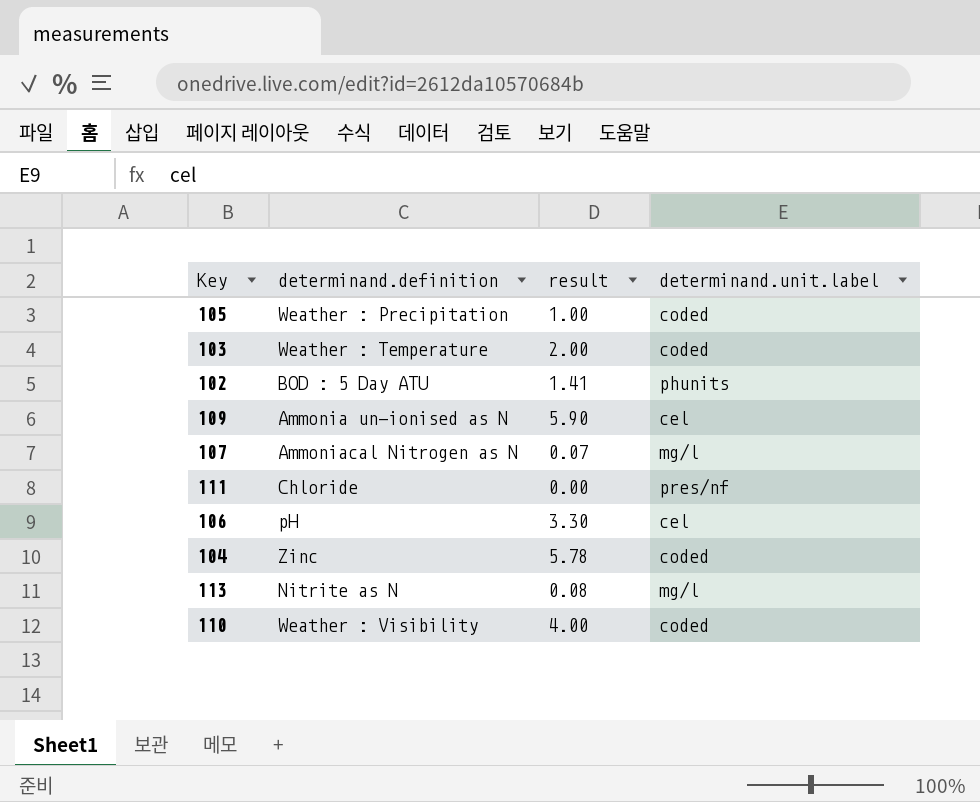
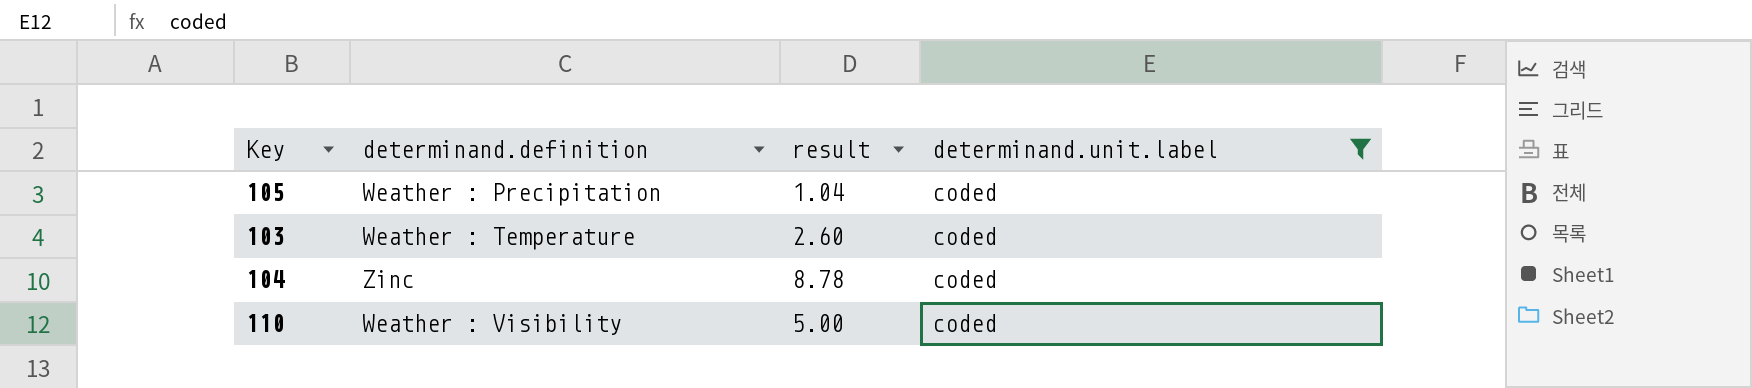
filter: none -> determinand.unit.label = coded
105 | result: 1.00 -> 1.04
103 | result: 2.00 -> 2.60
104 | result: 5.78 -> 8.78
110 | result: 4.00 -> 5.00

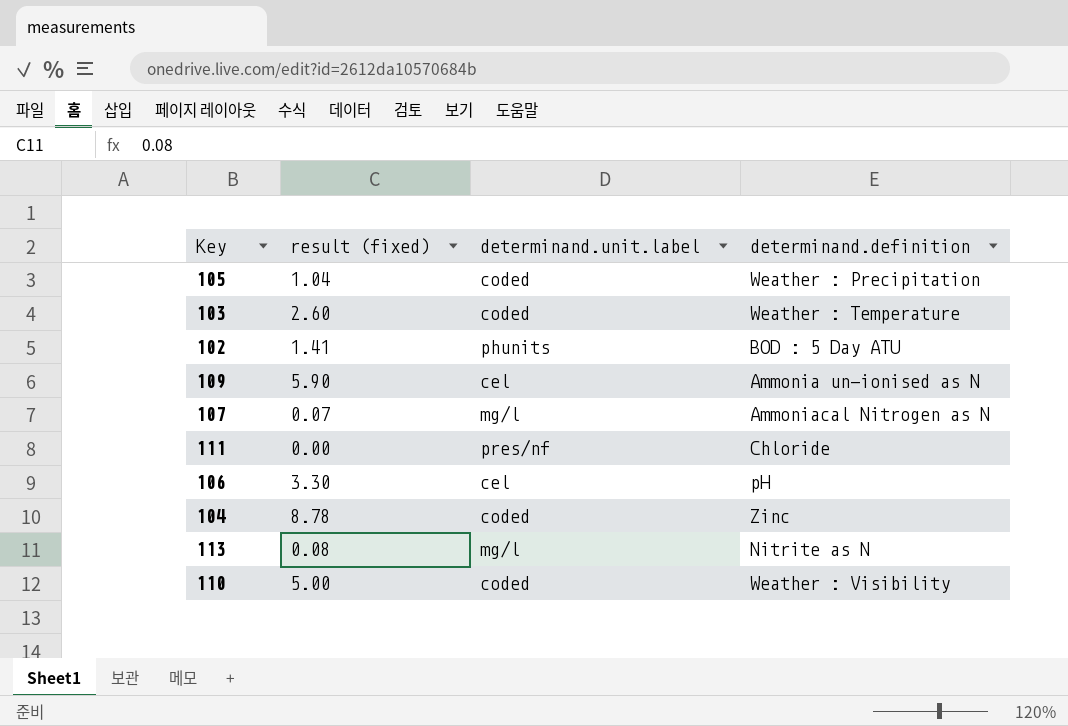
filter: determinand.unit.label = coded -> none
column name: result -> result (fixed)
column determinand.definition | position: 2 -> 4

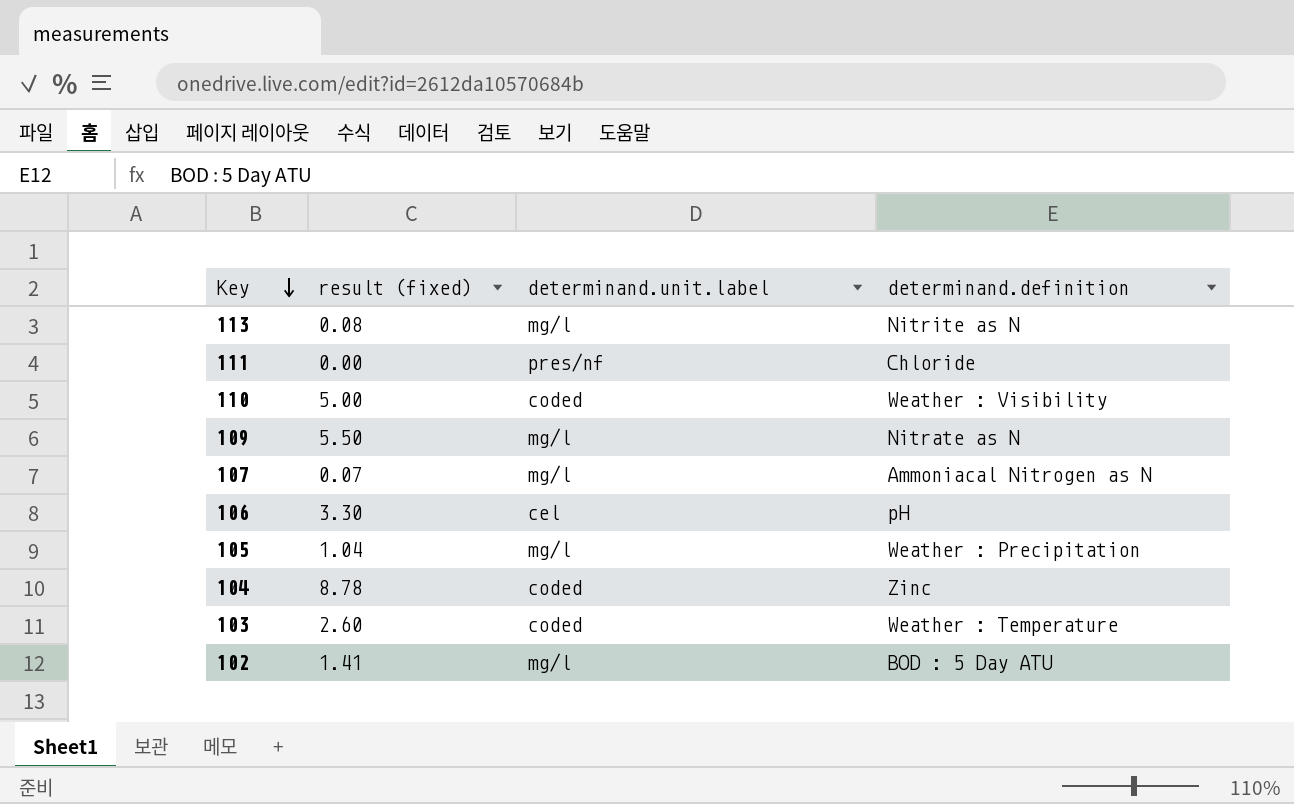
row order: none -> Key descending
109 | result (fixed): 5.90 -> 5.50
109 | determinand.unit.label: cel -> mg/l
109 | determinand.definition: Ammonia un-ionised as N -> Nitrate as N
105 | determinand.unit.label: coded -> mg/l
102 | determinand.unit.label: phunits -> mg/l

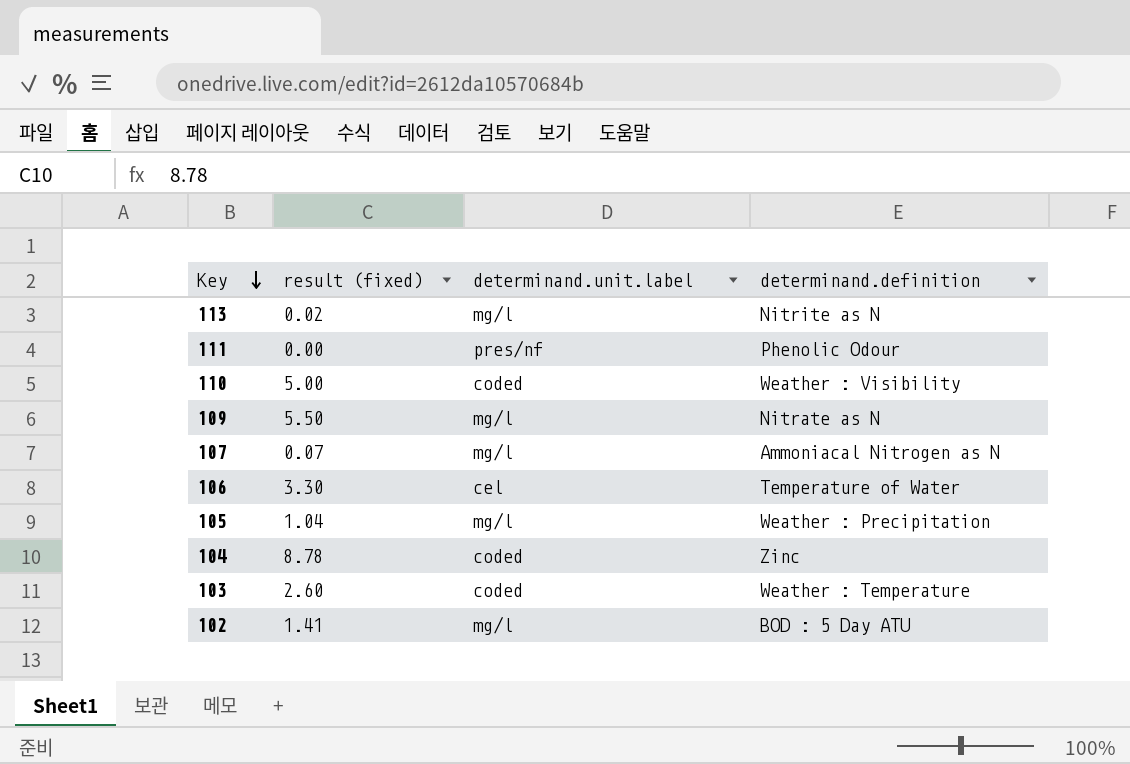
113 | result (fixed): 0.08 -> 0.02
111 | determinand.definition: Chloride -> Phenolic Odour
106 | determinand.definition: pH -> Temperature of Water

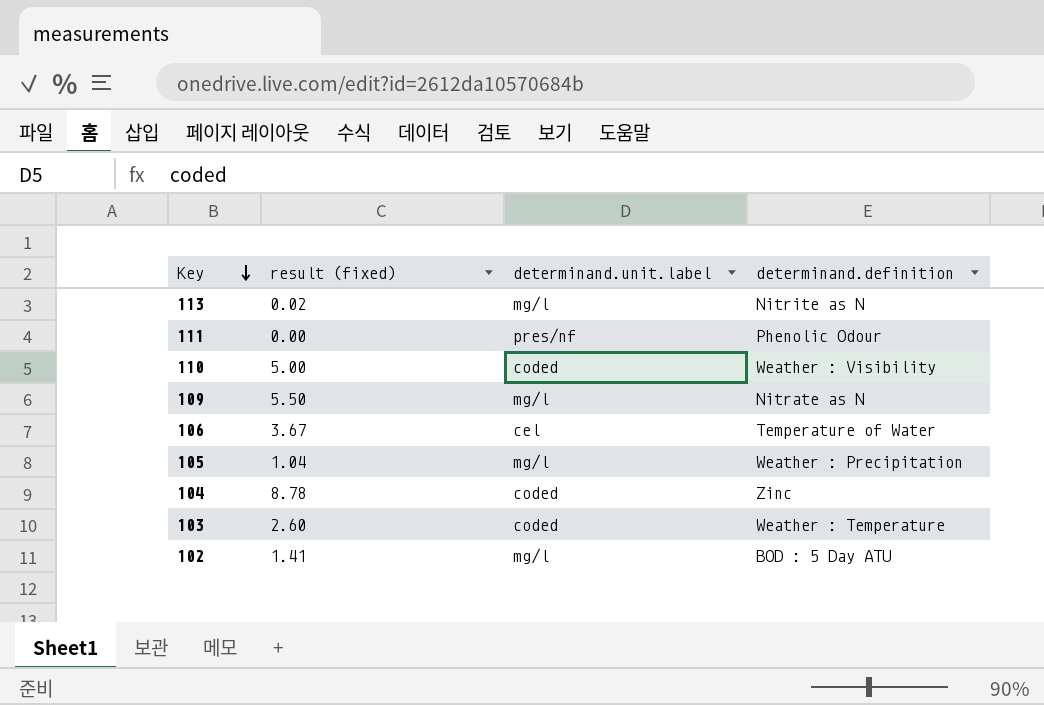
row 107: 0.07 | mg/l | Ammoniacal Nitrogen as N -> none
106 | result (fixed): 3.30 -> 3.67

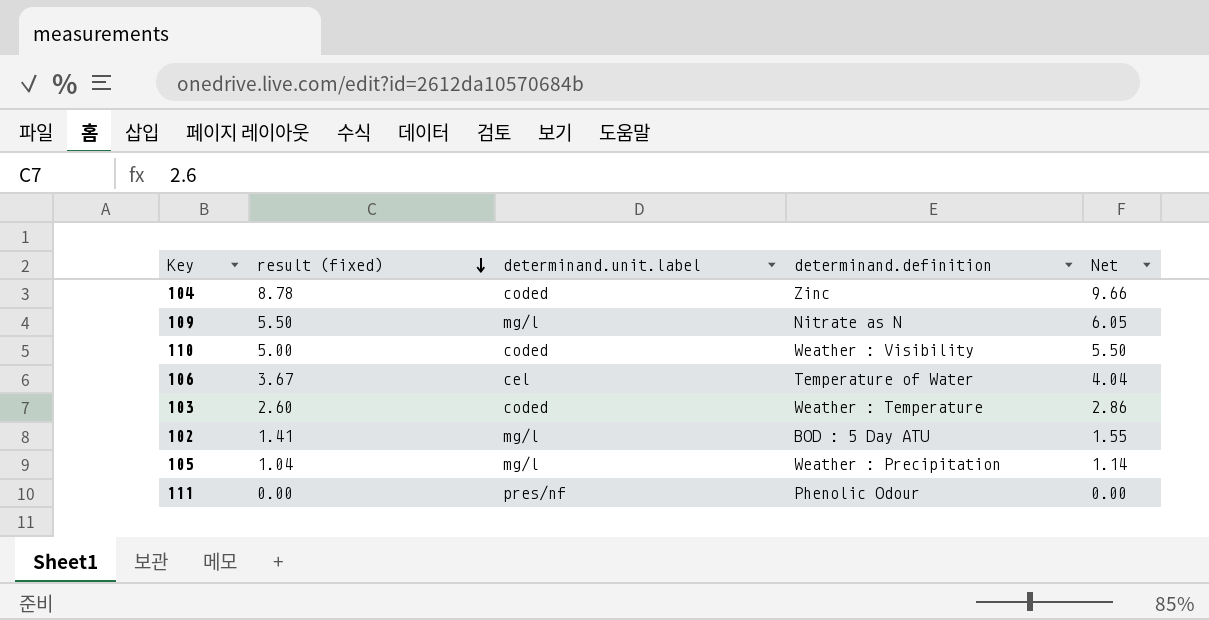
row order: Key descending -> result (fixed) descending
column Net | formula: none -> [result (fixed)] * 1.1
row 113: 0.02 | mg/l | Nitrite as N -> none

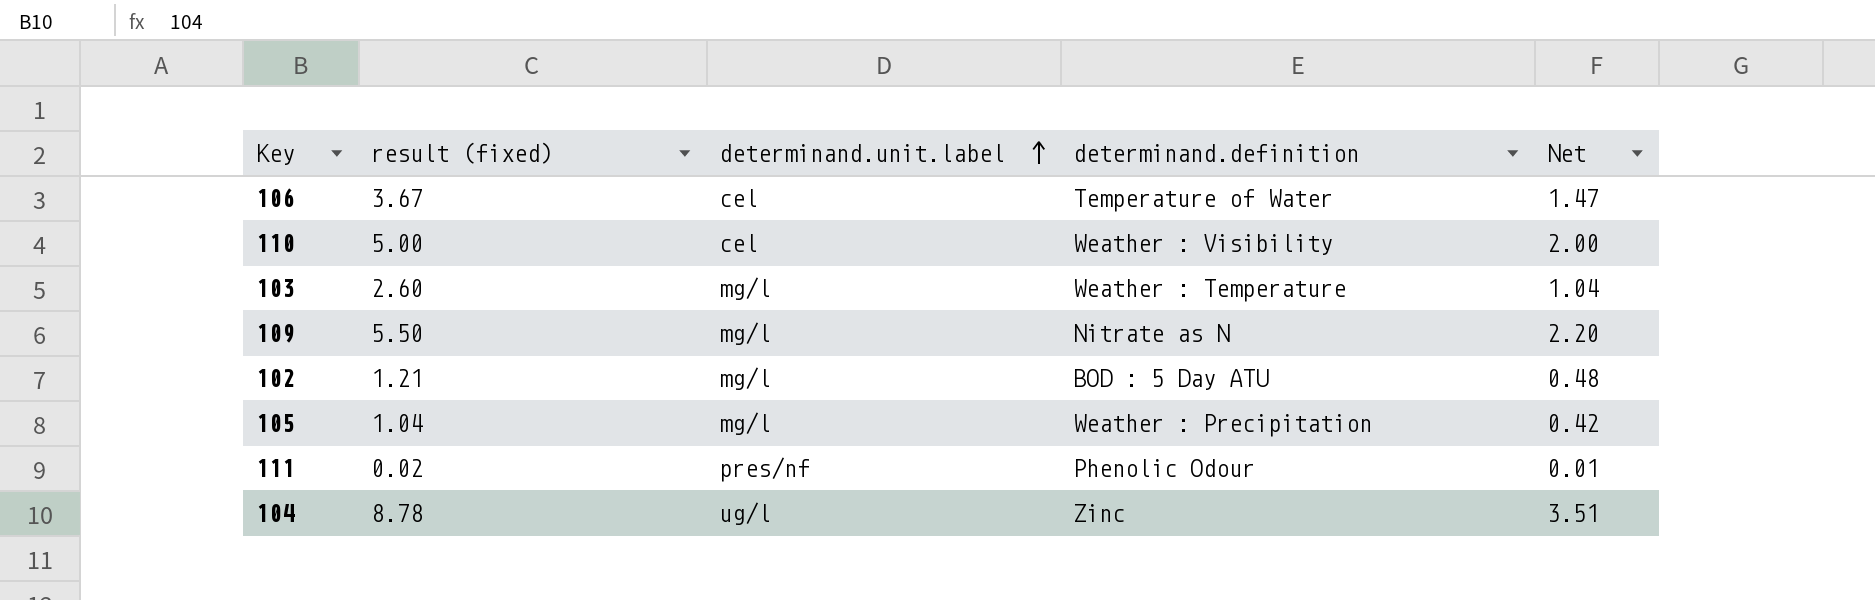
row order: result (fixed) descending -> determinand.unit.label ascending
column Net | formula: [result (fixed)] * 1.1 -> [result (fixed)] * 0.4
110 | determinand.unit.label: coded -> cel
103 | determinand.unit.label: coded -> mg/l
102 | result (fixed): 1.41 -> 1.21
111 | result (fixed): 0.00 -> 0.02
104 | determinand.unit.label: coded -> ug/l

